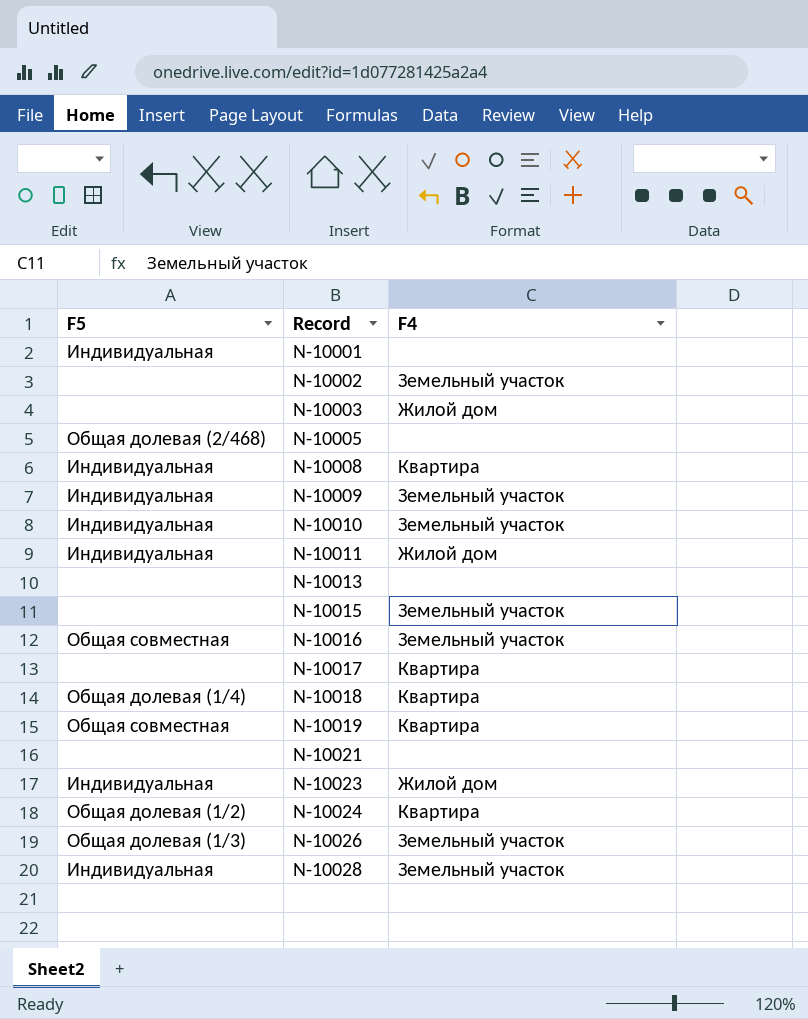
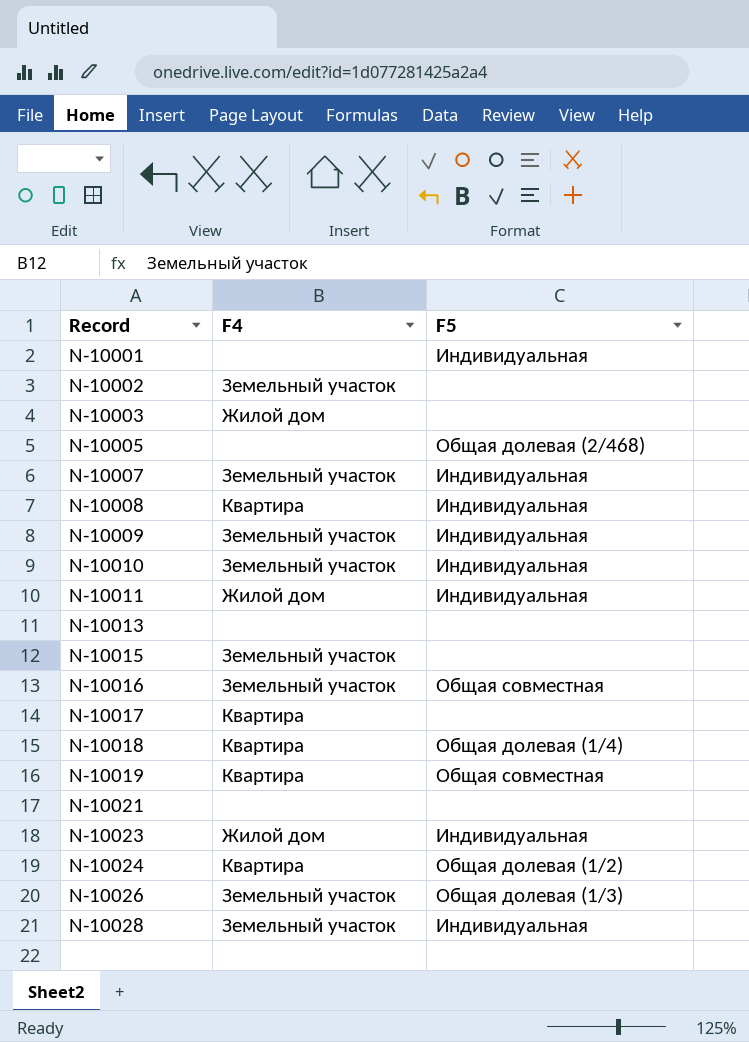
column F5 | position: 1 -> 3
row N-10007: none -> Земельный участок | Индивидуальная

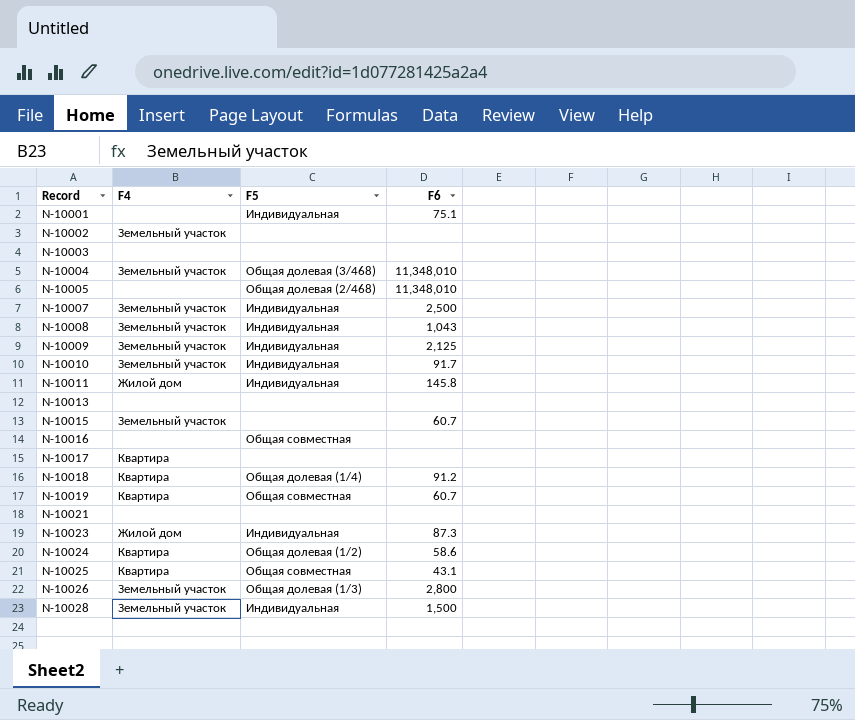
column F6 | position: none -> 4
N-10003 | F4: Жилой дом -> none
row N-10004: none -> Земельный участок | Общая долевая (3/468) | 11,348,010
N-10008 | F4: Квартира -> Земельный участок
N-10016 | F4: Земельный участок -> none
row N-10025: none -> Квартира | Общая совместная | 43.1

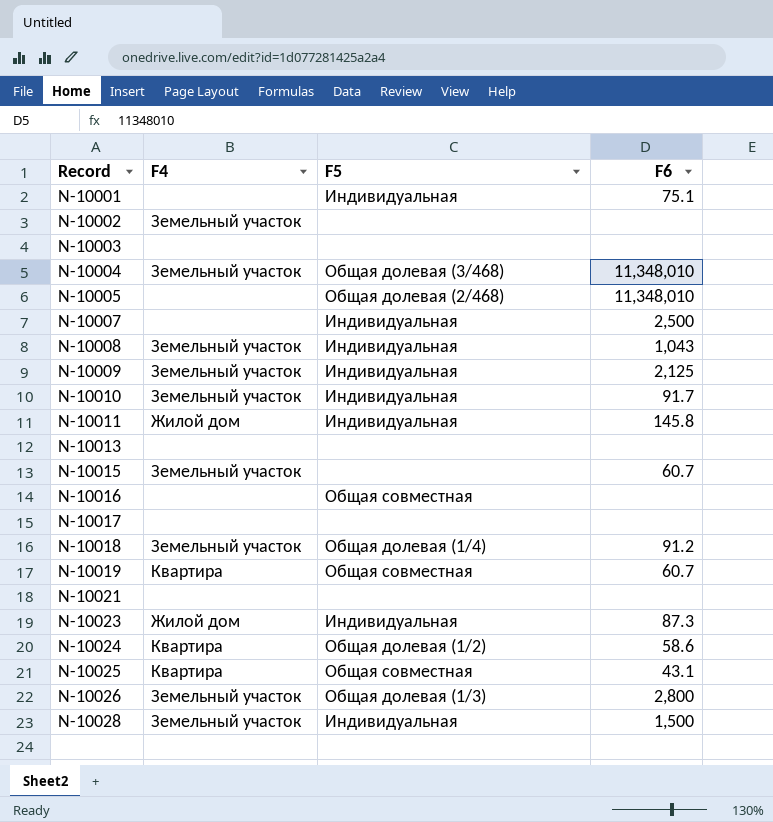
N-10007 | F4: Земельный участок -> none
N-10017 | F4: Квартира -> none
N-10018 | F4: Квартира -> Земельный участок

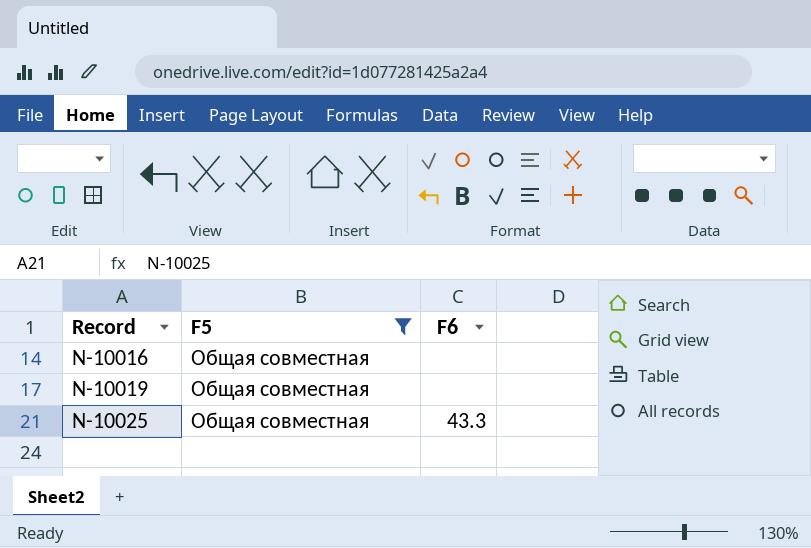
filter: none -> F5 = Общая совместная
column F4 | position: 2 -> none
N-10019 | F6: 60.7 -> none
N-10025 | F6: 43.1 -> 43.3

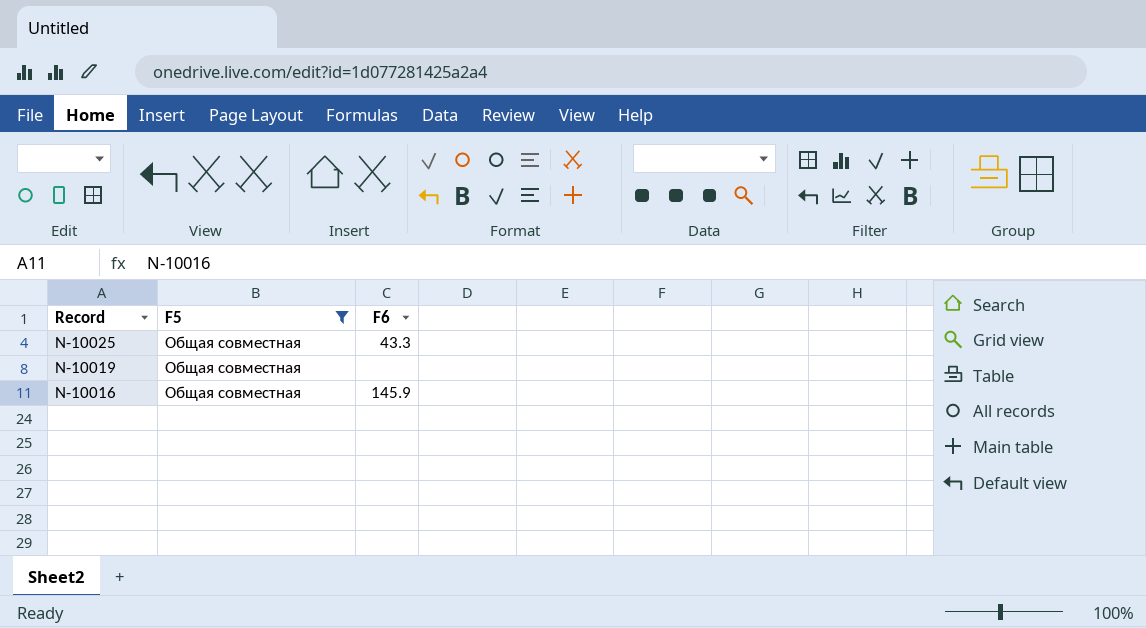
row order: Record ascending -> Record descending
N-10016 | F6: none -> 145.9

